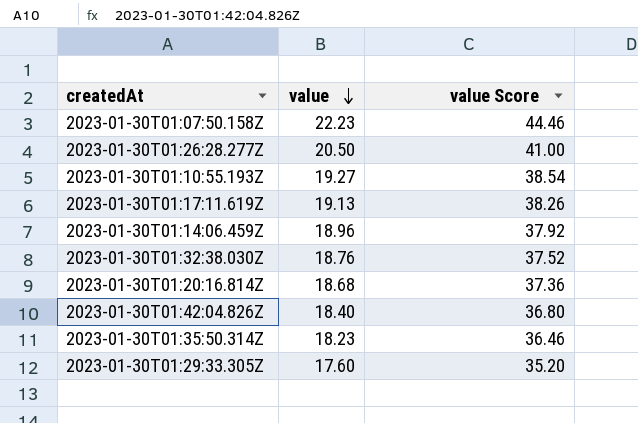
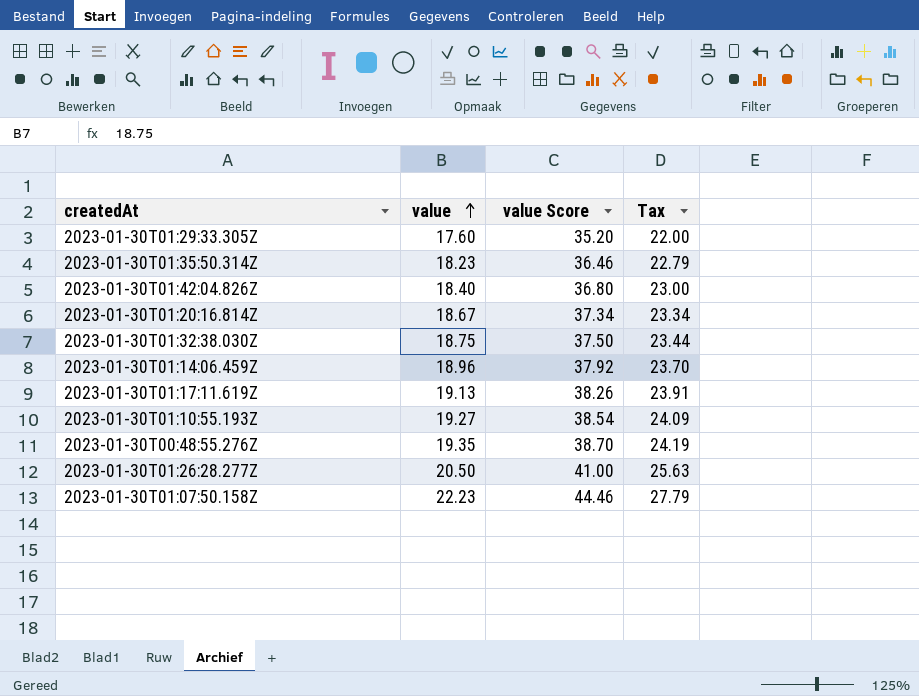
row order: value descending -> value ascending
column Tax | formula: none -> [value] * 1.25
2023-01-30T01:20:16.814Z | value: 18.68 -> 18.67
2023-01-30T01:20:16.814Z | value Score: 37.36 -> 37.34
2023-01-30T01:32:38.030Z | value: 18.76 -> 18.75
2023-01-30T01:32:38.030Z | value Score: 37.52 -> 37.50
row 2023-01-30T00:48:55.276Z: none -> 19.35 | 38.70 | 24.19

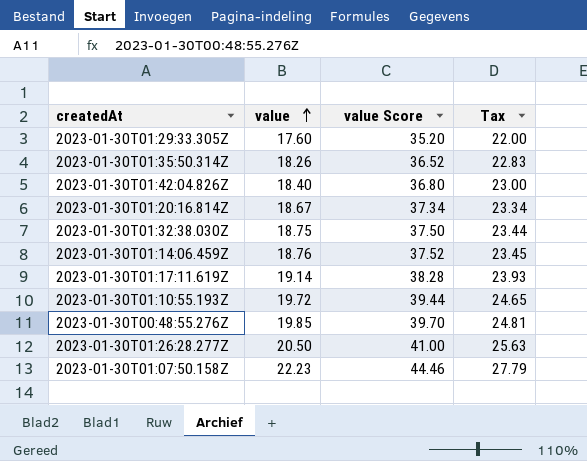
2023-01-30T01:35:50.314Z | value: 18.23 -> 18.26
2023-01-30T01:35:50.314Z | value Score: 36.46 -> 36.52
2023-01-30T01:35:50.314Z | Tax: 22.79 -> 22.83
2023-01-30T01:14:06.459Z | value: 18.96 -> 18.76
2023-01-30T01:14:06.459Z | value Score: 37.92 -> 37.52
2023-01-30T01:14:06.459Z | Tax: 23.70 -> 23.45
2023-01-30T01:17:11.619Z | value: 19.13 -> 19.14
2023-01-30T01:17:11.619Z | value Score: 38.26 -> 38.28
2023-01-30T01:17:11.619Z | Tax: 23.91 -> 23.93
2023-01-30T01:10:55.193Z | value: 19.27 -> 19.72
2023-01-30T01:10:55.193Z | value Score: 38.54 -> 39.44
2023-01-30T01:10:55.193Z | Tax: 24.09 -> 24.65
2023-01-30T00:48:55.276Z | value: 19.35 -> 19.85
2023-01-30T00:48:55.276Z | value Score: 38.70 -> 39.70
2023-01-30T00:48:55.276Z | Tax: 24.19 -> 24.81

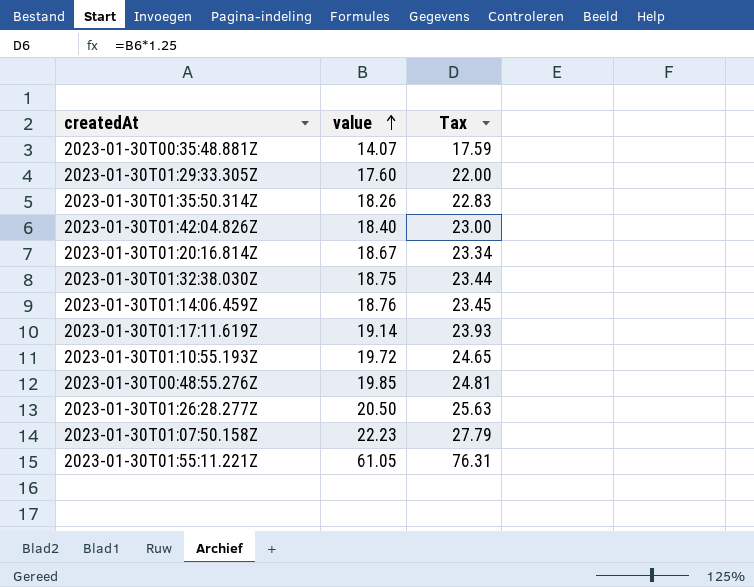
column value Score | formula: [value] * 2 -> none
row 2023-01-30T00:35:48.881Z: none -> 14.07 | 17.59
row 2023-01-30T01:55:11.221Z: none -> 61.05 | 76.31

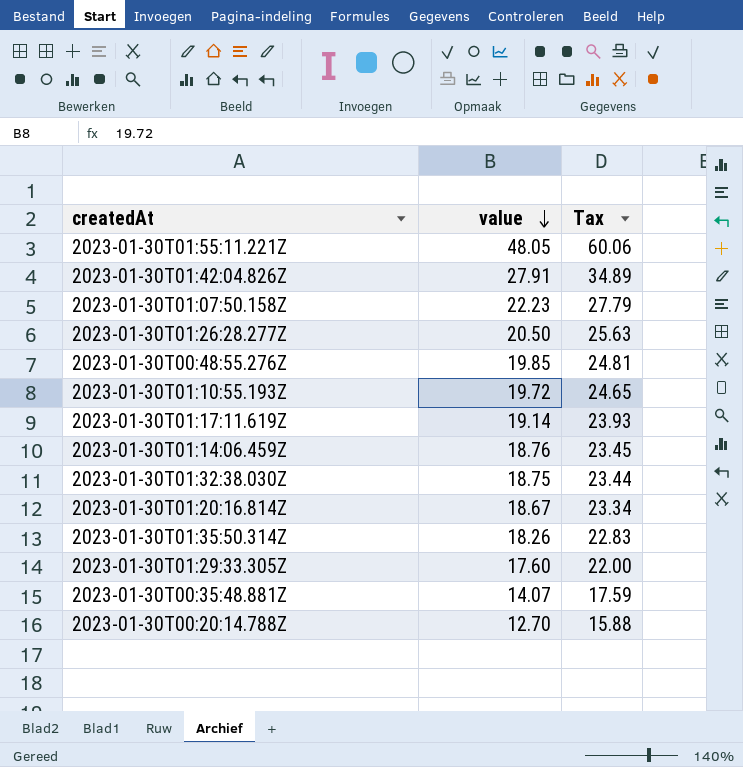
row order: value ascending -> value descending
2023-01-30T01:55:11.221Z | value: 61.05 -> 48.05
2023-01-30T01:55:11.221Z | Tax: 76.31 -> 60.06
2023-01-30T01:42:04.826Z | value: 18.40 -> 27.91
2023-01-30T01:42:04.826Z | Tax: 23.00 -> 34.89
row 2023-01-30T00:20:14.788Z: none -> 12.70 | 15.88

